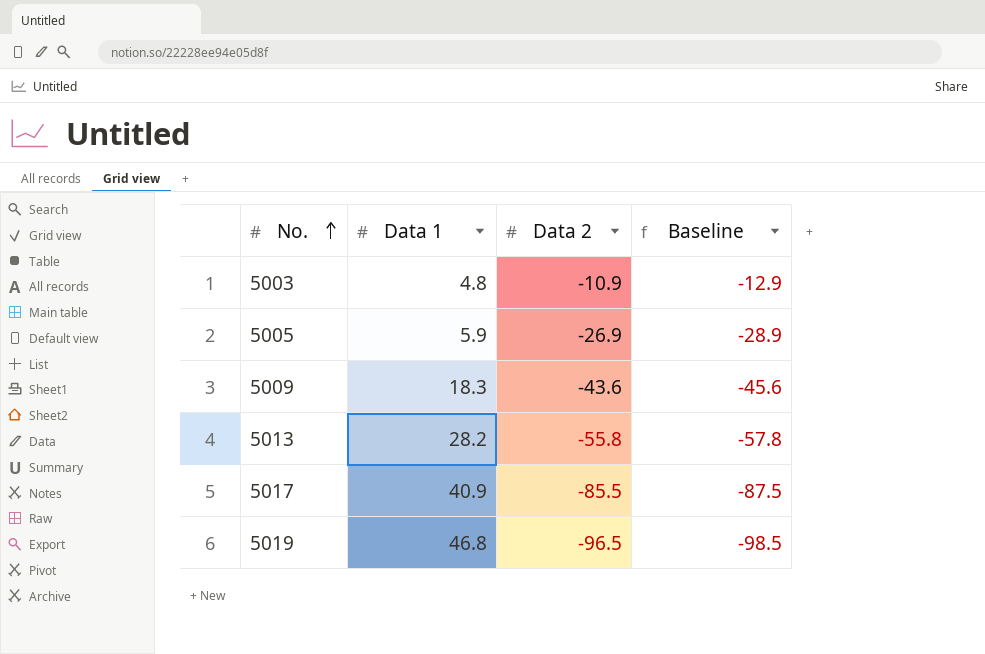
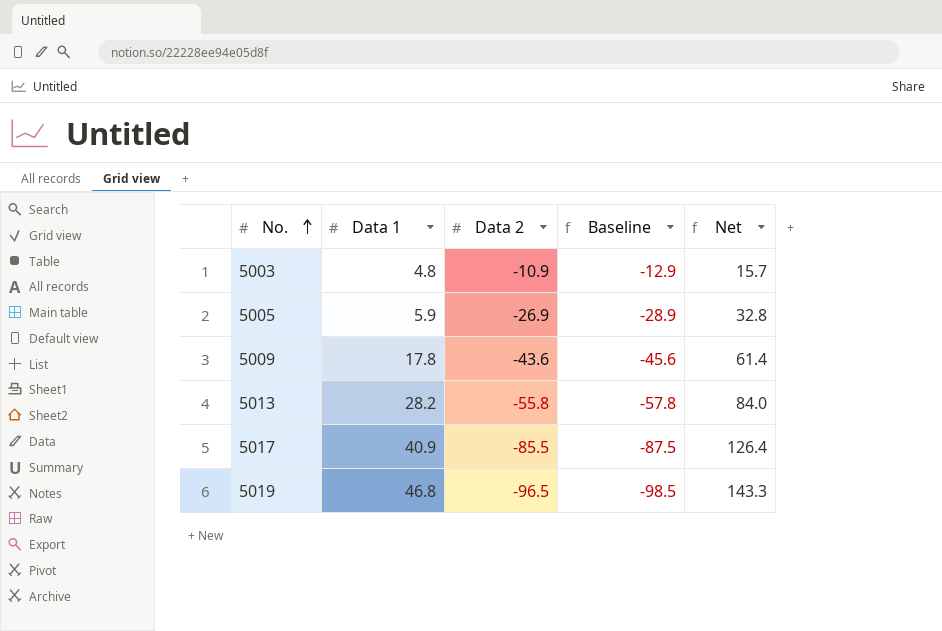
column Net | formula: none -> [Data 1] - [Data 2]
5009 | Data 1: 18.3 -> 17.8

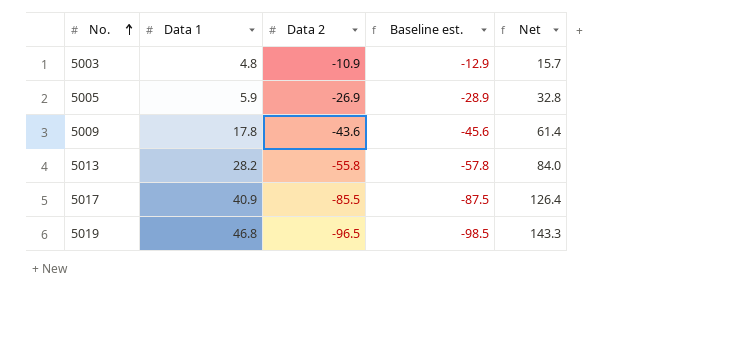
column name: Baseline -> Baseline est.

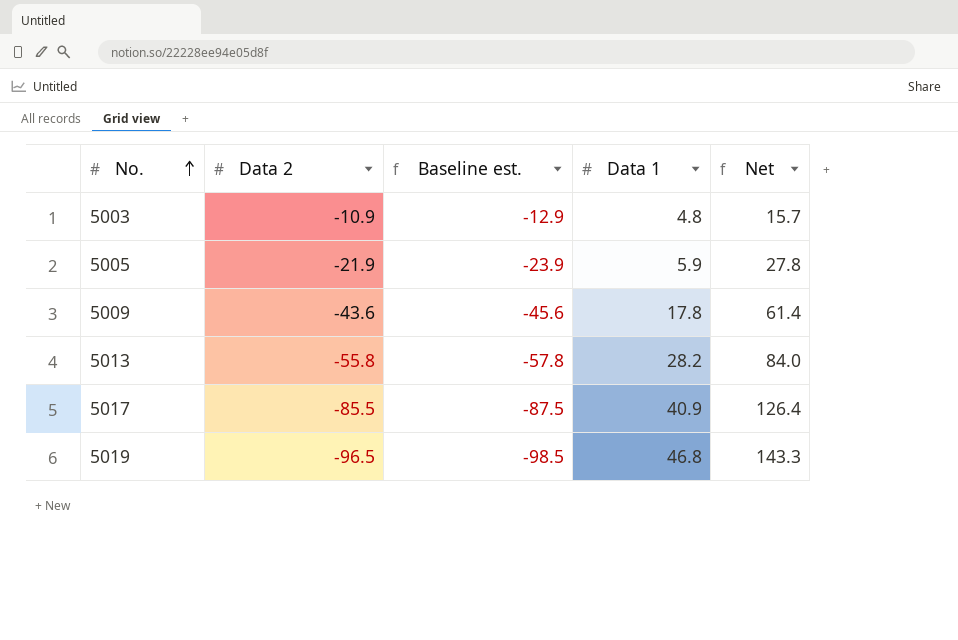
column Data 1 | position: 2 -> 4
5005 | Data 2: -26.9 -> -21.9
5005 | Baseline est.: -28.9 -> -23.9
5005 | Net: 32.8 -> 27.8

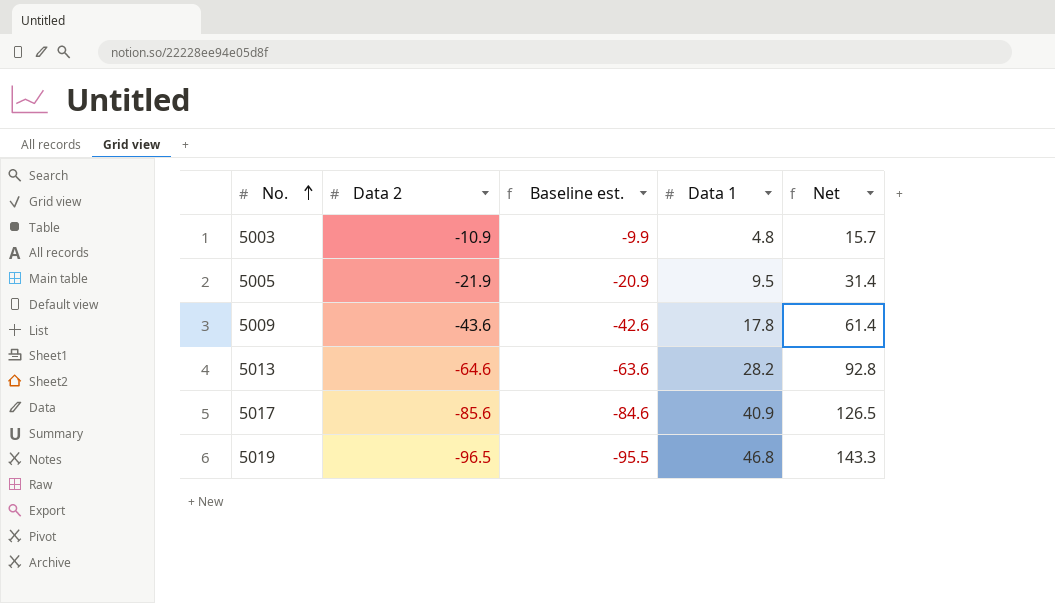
column Baseline est. | formula: [Data 2] - 2 -> [Data 2] + 1
5005 | Data 1: 5.9 -> 9.5
5005 | Net: 27.8 -> 31.4
5013 | Data 2: -55.8 -> -64.6
5013 | Net: 84.0 -> 92.8
5017 | Data 2: -85.5 -> -85.6
5017 | Net: 126.4 -> 126.5

